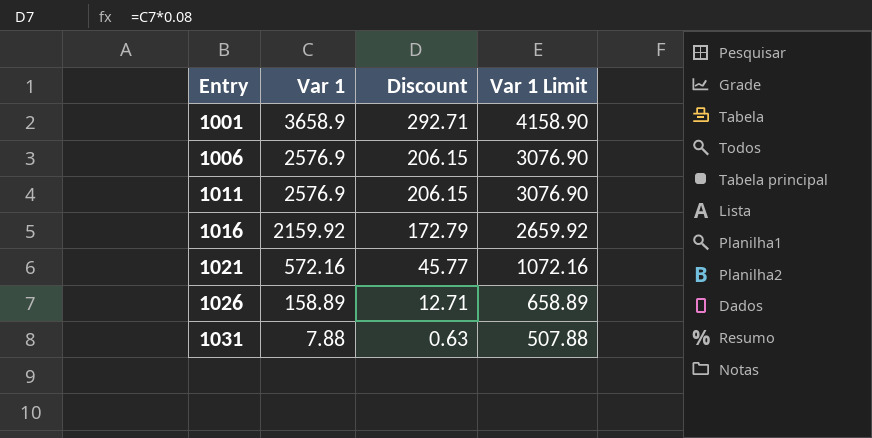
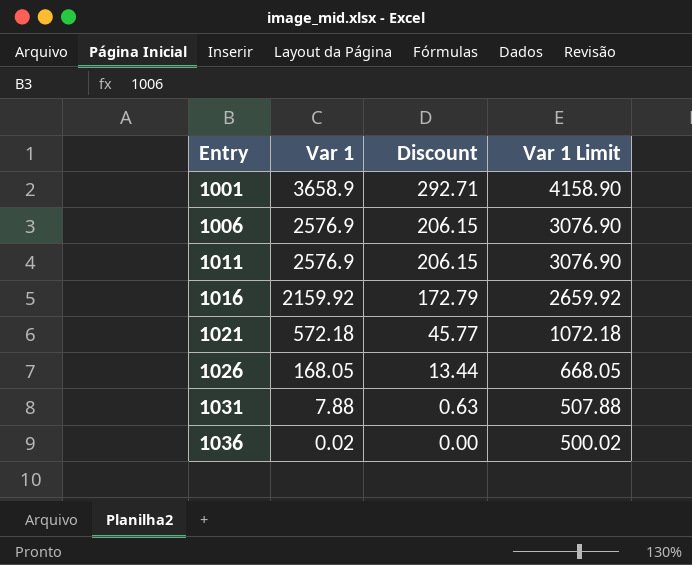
1021 | Var 1: 572.16 -> 572.18
1021 | Var 1 Limit: 1072.16 -> 1072.18
1026 | Var 1: 158.89 -> 168.05
1026 | Discount: 12.71 -> 13.44
1026 | Var 1 Limit: 658.89 -> 668.05
row 1036: none -> 0.02 | 0.00 | 500.02

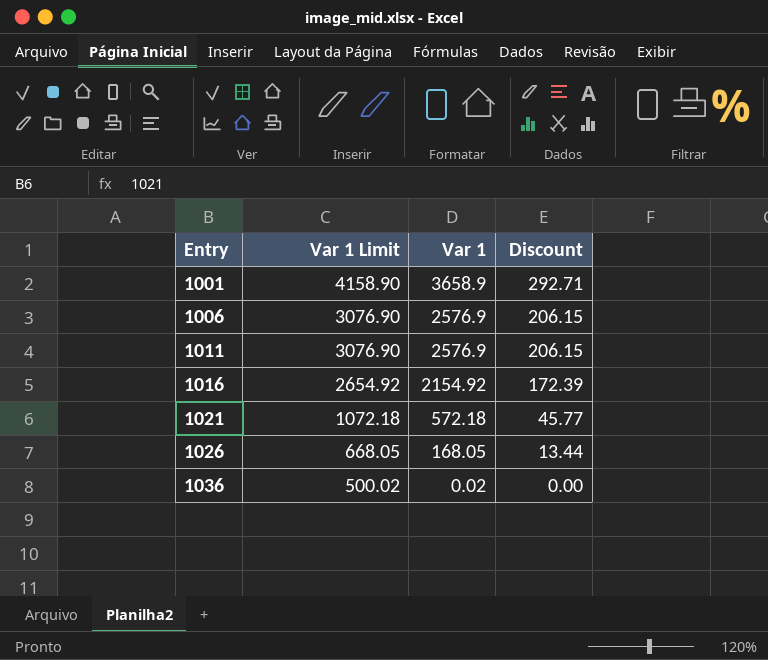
column Var 1 Limit | position: 4 -> 2
row 1031: 7.88 | 0.63 | 507.88 -> none
1016 | Var 1 Limit: 2659.92 -> 2654.92
1016 | Var 1: 2159.92 -> 2154.92
1016 | Discount: 172.79 -> 172.39

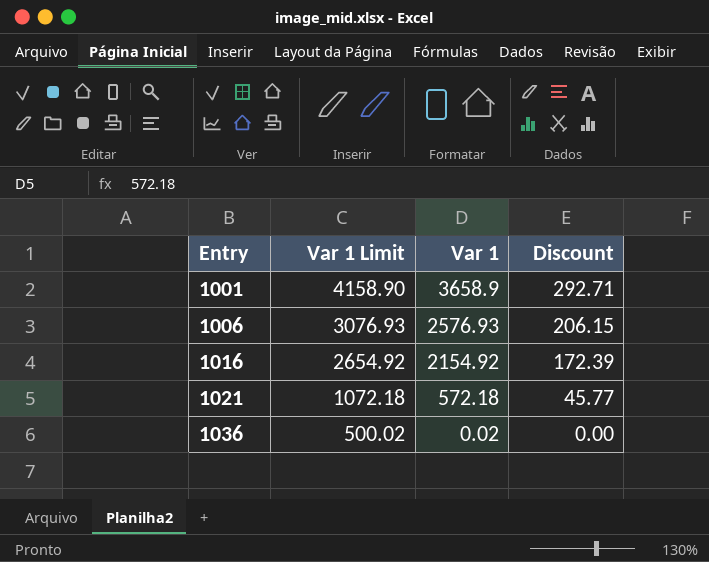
row 1011: 3076.90 | 2576.9 | 206.15 -> none
row 1026: 668.05 | 168.05 | 13.44 -> none
1006 | Var 1 Limit: 3076.90 -> 3076.93
1006 | Var 1: 2576.9 -> 2576.93

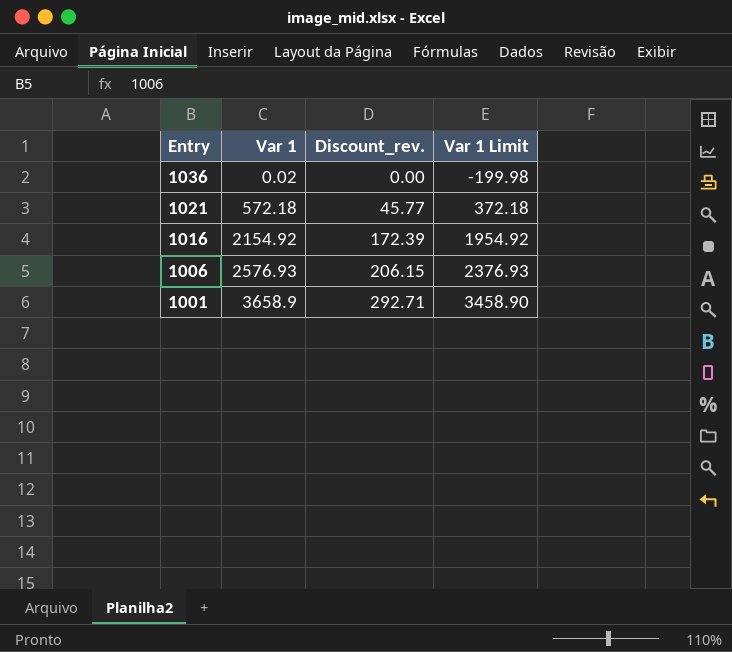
row order: Entry ascending -> Entry descending
column name: Discount -> Discount_rev.
column Var 1 Limit | formula: [Var 1] + 500 -> [Var 1] - 200
column Var 1 Limit | position: 2 -> 4

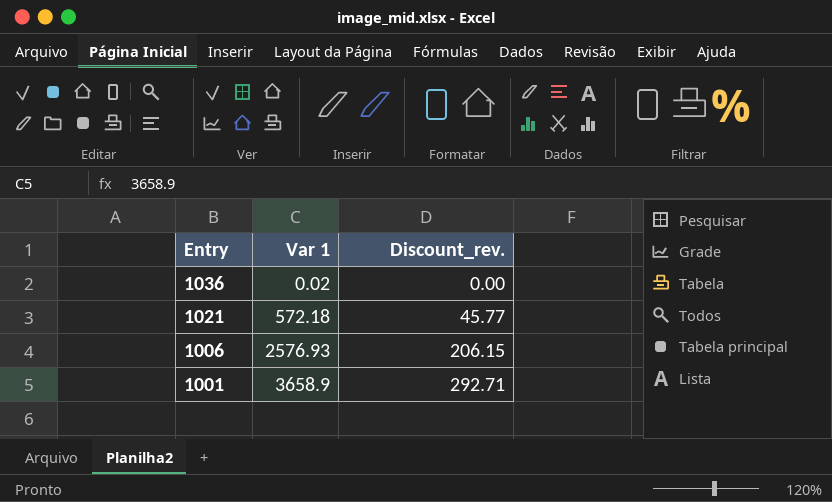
column Var 1 Limit | formula: [Var 1] - 200 -> none
row 1016: 2154.92 | 172.39 | 1954.92 -> none

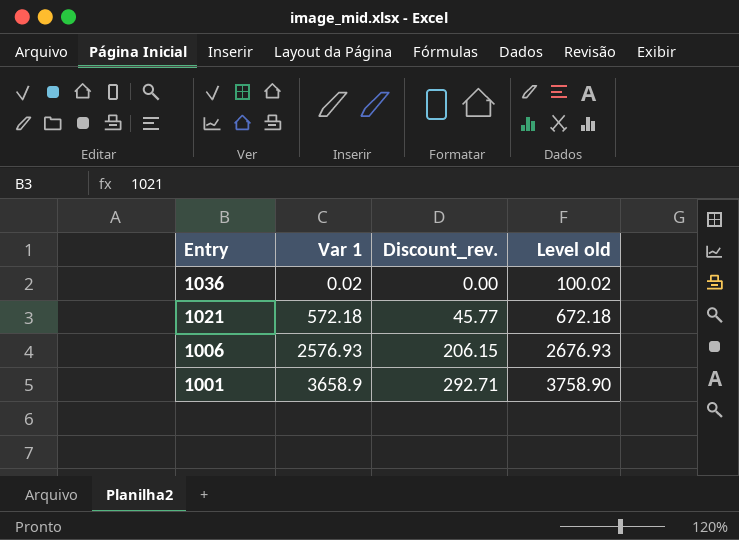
column Level old | formula: none -> [Var 1] + 100

